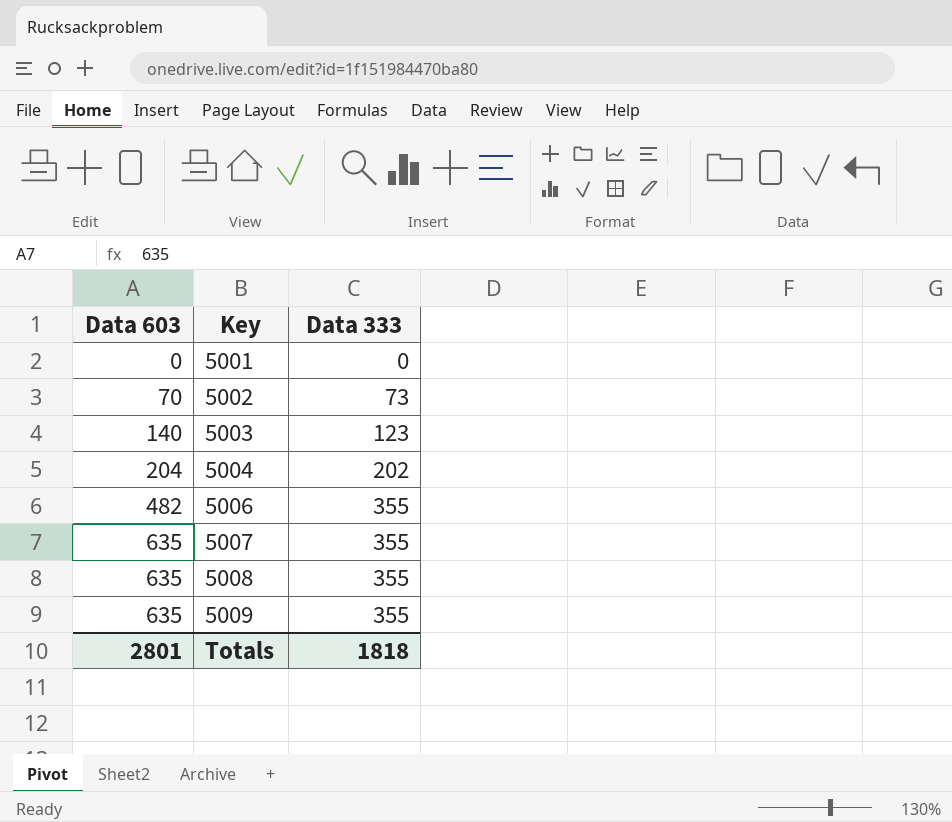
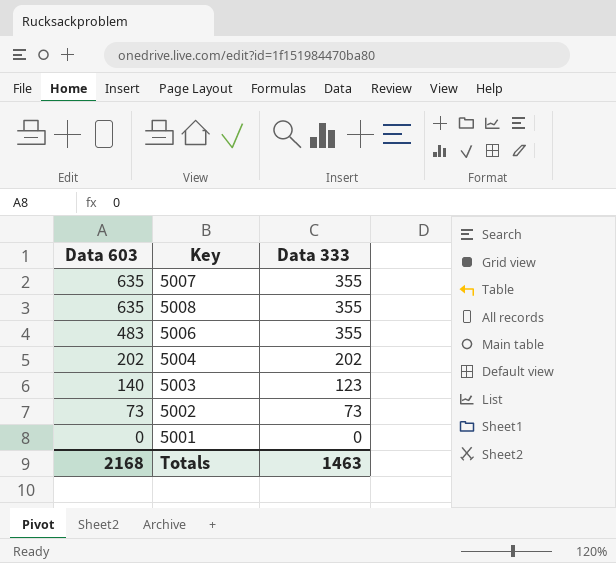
row order: Data 603 ascending -> Data 603 descending
row 5009: 635 | 355 -> none
5006 | Data 603: 482 -> 483
5004 | Data 603: 204 -> 202
5002 | Data 603: 70 -> 73
Totals | Data 603: 2801 -> 2168
Totals | Data 333: 1818 -> 1463

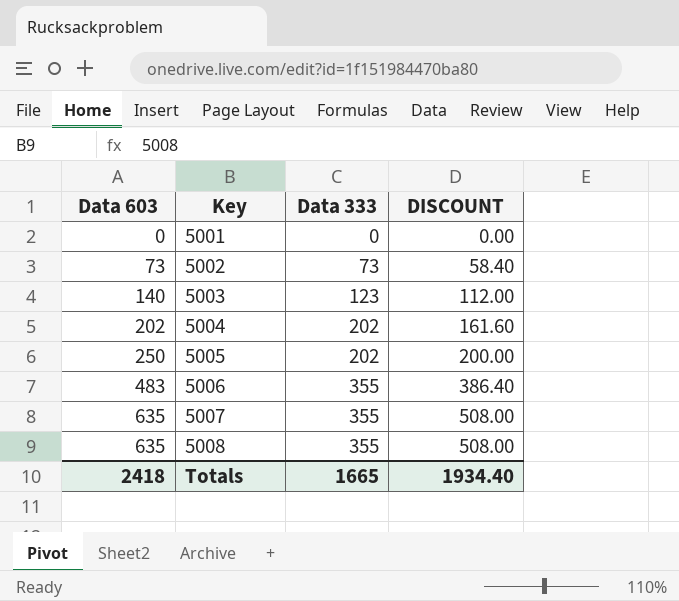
row order: Data 603 descending -> Data 603 ascending
column DISCOUNT | formula: none -> [Data 603] * 0.8
row 5005: none -> 250 | 202 | 200.00
Totals | Data 603: 2168 -> 2418
Totals | Data 333: 1463 -> 1665

